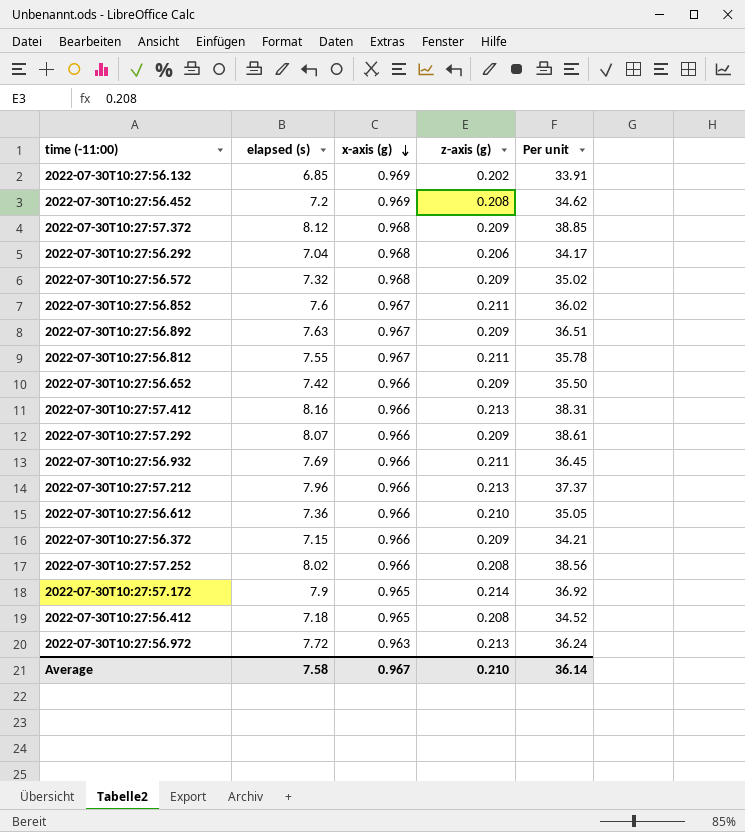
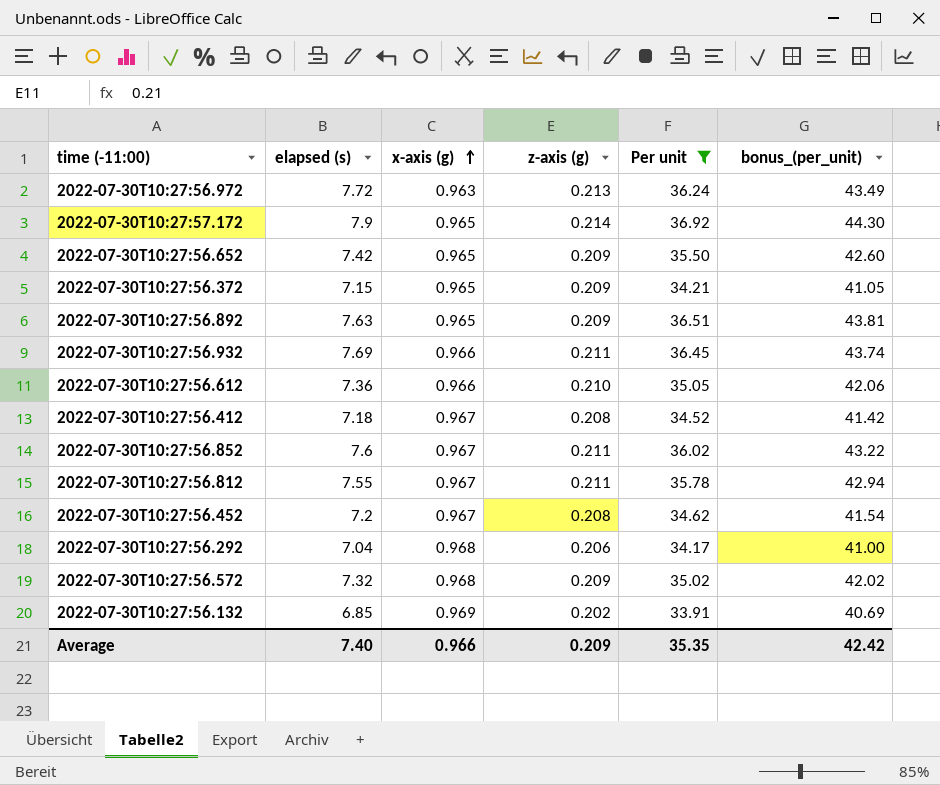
filter: none -> Per unit <= 36.92
row order: x-axis (g) descending -> x-axis (g) ascending
column bonus_(per_unit) | formula: none -> [Per unit] * 1.2
2022-07-30T10:27:56.652 | x-axis (g): 0.966 -> 0.965
2022-07-30T10:27:56.372 | x-axis (g): 0.966 -> 0.965
2022-07-30T10:27:56.892 | x-axis (g): 0.967 -> 0.965
2022-07-30T10:27:56.412 | x-axis (g): 0.965 -> 0.967
2022-07-30T10:27:56.452 | x-axis (g): 0.969 -> 0.967
Average | elapsed (s): 7.58 -> 7.40
Average | x-axis (g): 0.967 -> 0.966
Average | z-axis (g): 0.210 -> 0.209
Average | Per unit: 36.14 -> 35.35

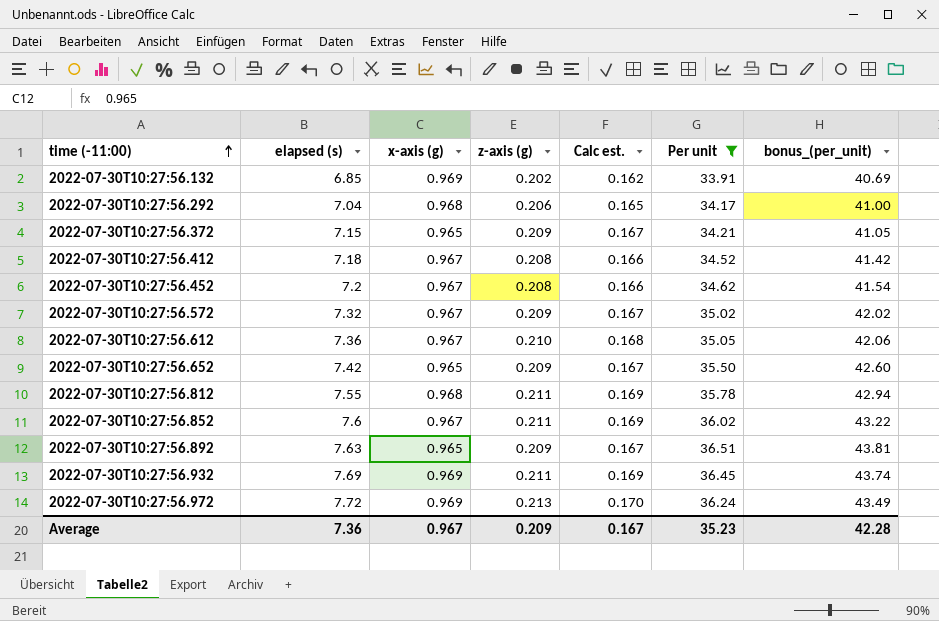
row order: x-axis (g) ascending -> time (-11:00) ascending
column Calc est. | formula: none -> [z-axis (g)] * 0.8
row 2022-07-30T10:27:57.172: 7.9 | 0.965 | 0.214 | 36.92 | 44.30 -> none
2022-07-30T10:27:56.572 | x-axis (g): 0.968 -> 0.967
2022-07-30T10:27:56.612 | x-axis (g): 0.966 -> 0.967
2022-07-30T10:27:56.812 | x-axis (g): 0.967 -> 0.968
2022-07-30T10:27:56.932 | x-axis (g): 0.966 -> 0.969
2022-07-30T10:27:56.972 | x-axis (g): 0.963 -> 0.969
Average | elapsed (s): 7.40 -> 7.36
Average | x-axis (g): 0.966 -> 0.967
Average | Per unit: 35.35 -> 35.23
Average | bonus_(per_unit): 42.42 -> 42.28

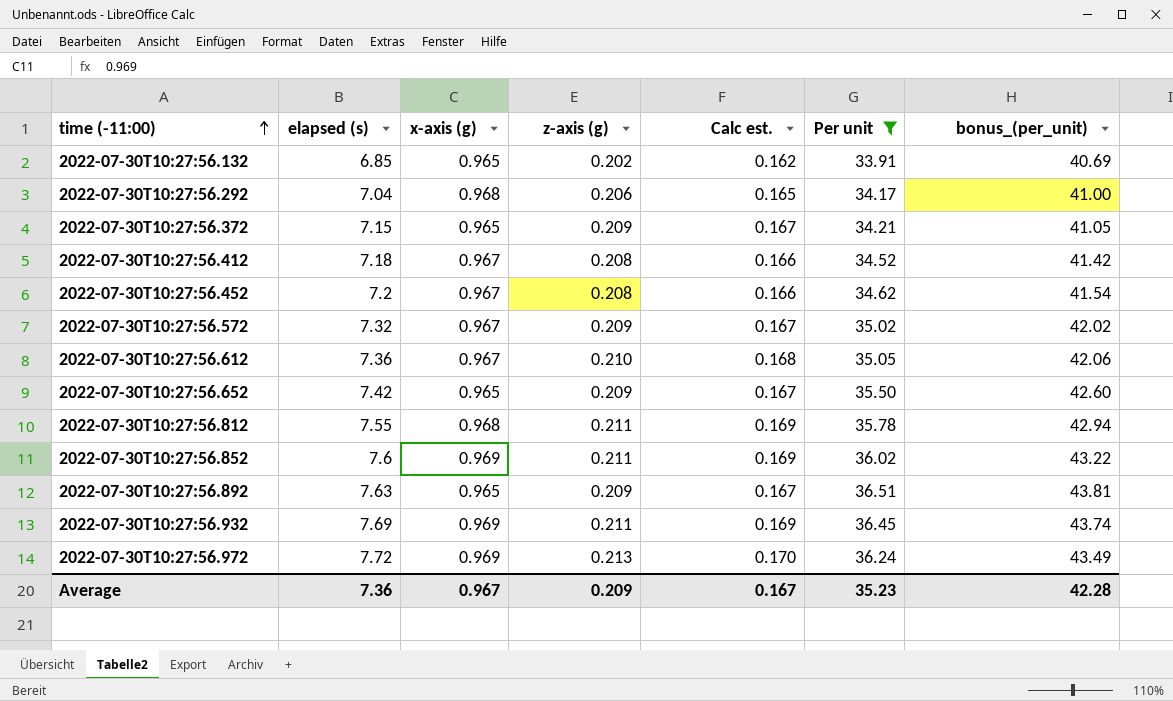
2022-07-30T10:27:56.132 | x-axis (g): 0.969 -> 0.965
2022-07-30T10:27:56.852 | x-axis (g): 0.967 -> 0.969

